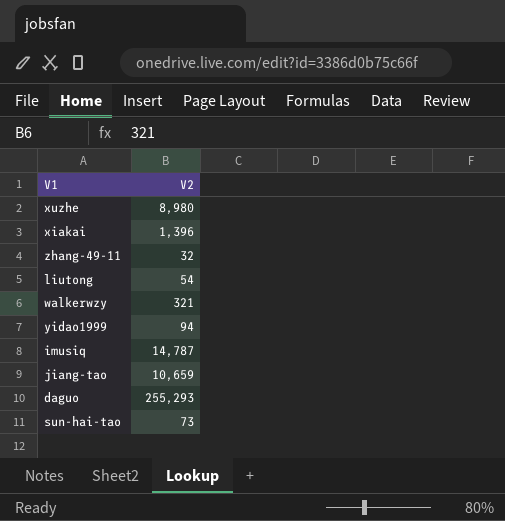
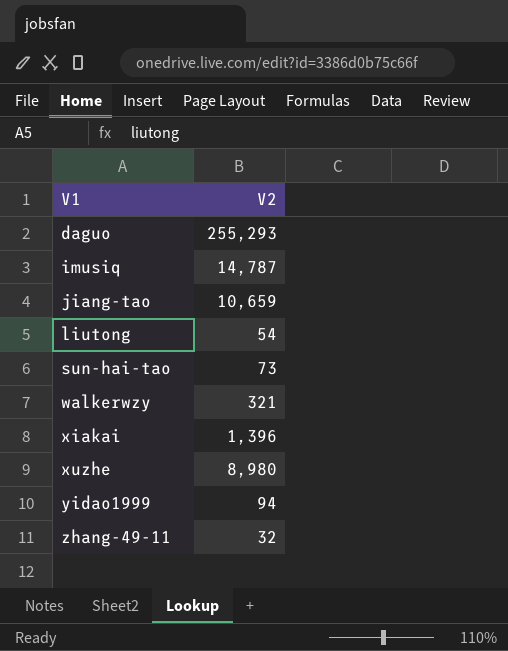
row order: none -> V1 ascending

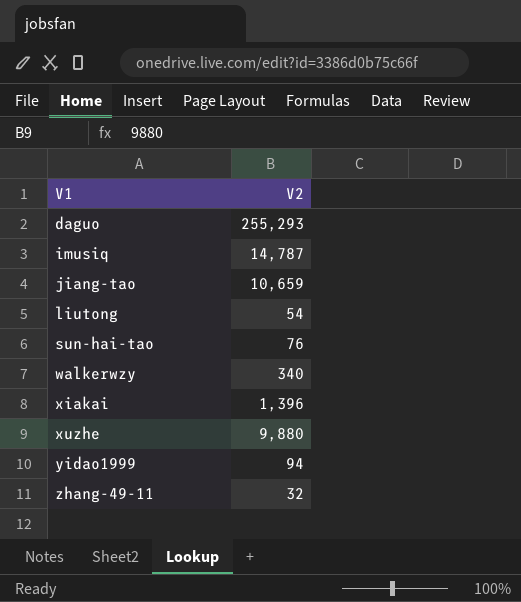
sun-hai-tao | V2: 73 -> 76
walkerwzy | V2: 321 -> 340
xuzhe | V2: 8,980 -> 9,880

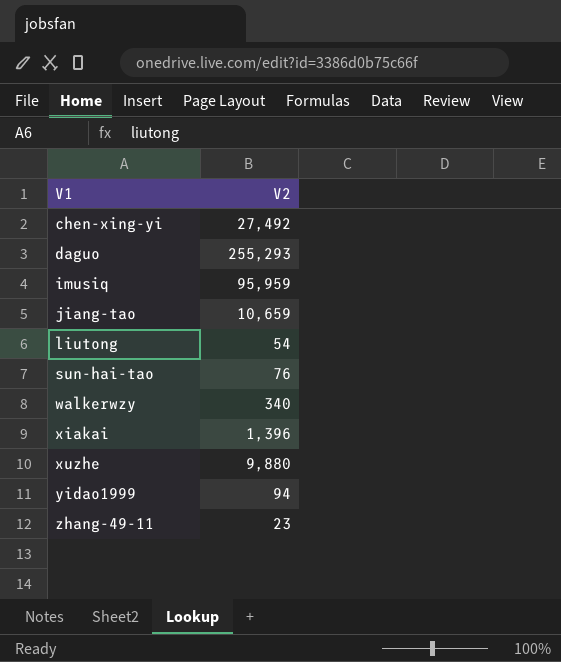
row chen-xing-yi: none -> 27,492
imusiq | V2: 14,787 -> 95,959
zhang-49-11 | V2: 32 -> 23

